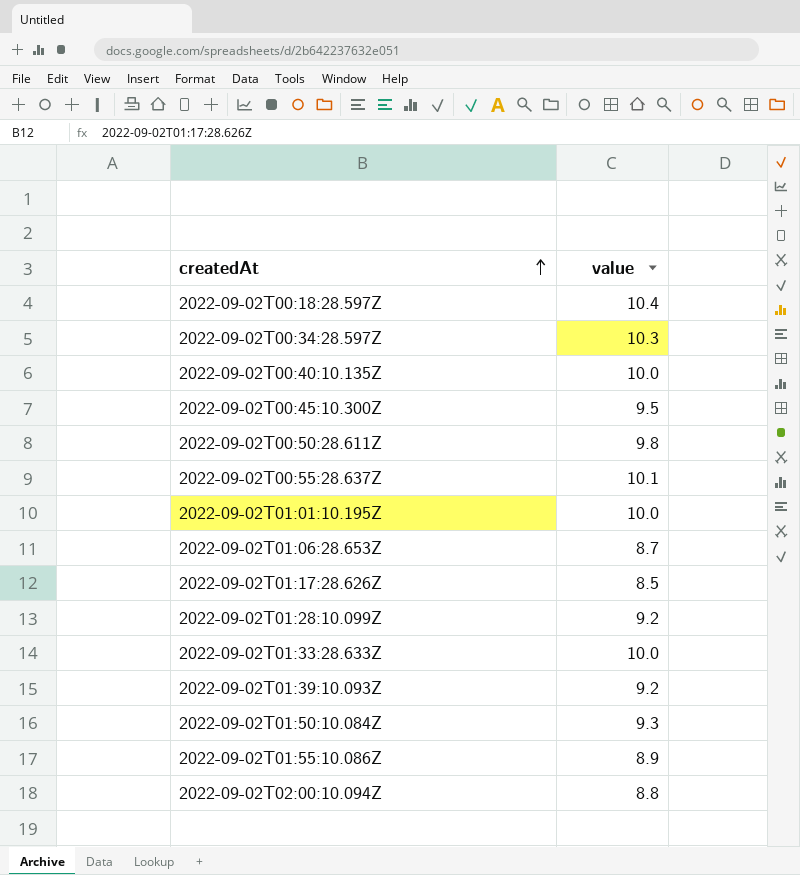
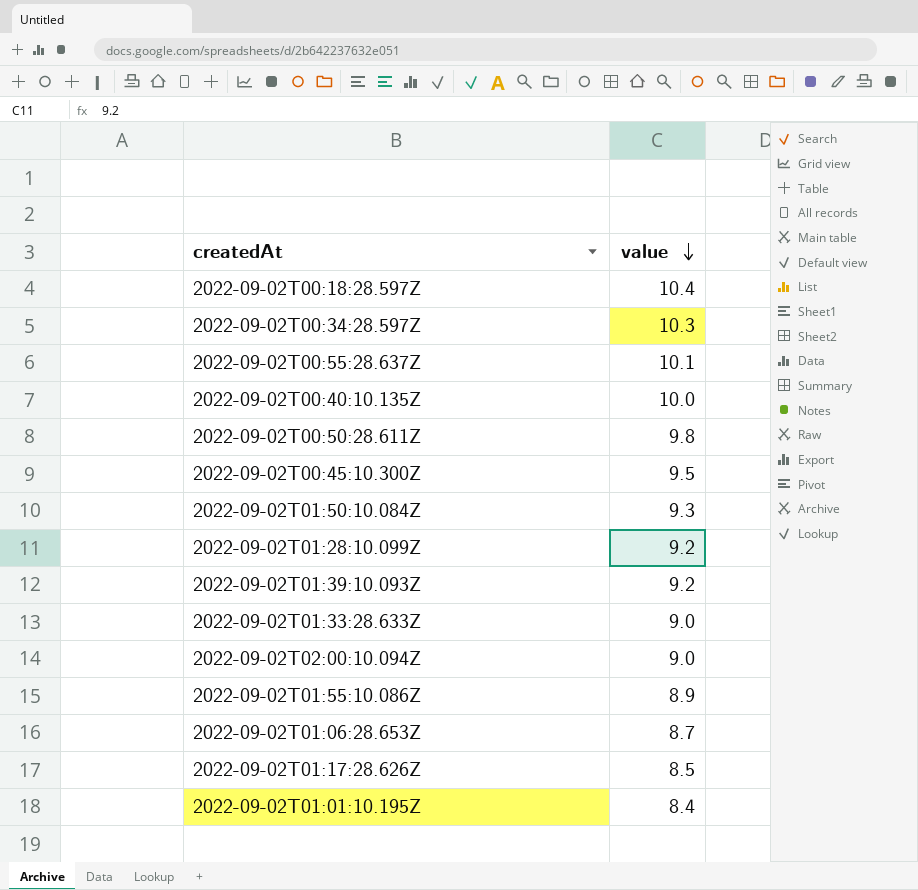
row order: createdAt ascending -> value descending
2022-09-02T01:33:28.633Z | value: 10.0 -> 9.0
2022-09-02T02:00:10.094Z | value: 8.8 -> 9.0
2022-09-02T01:01:10.195Z | value: 10.0 -> 8.4

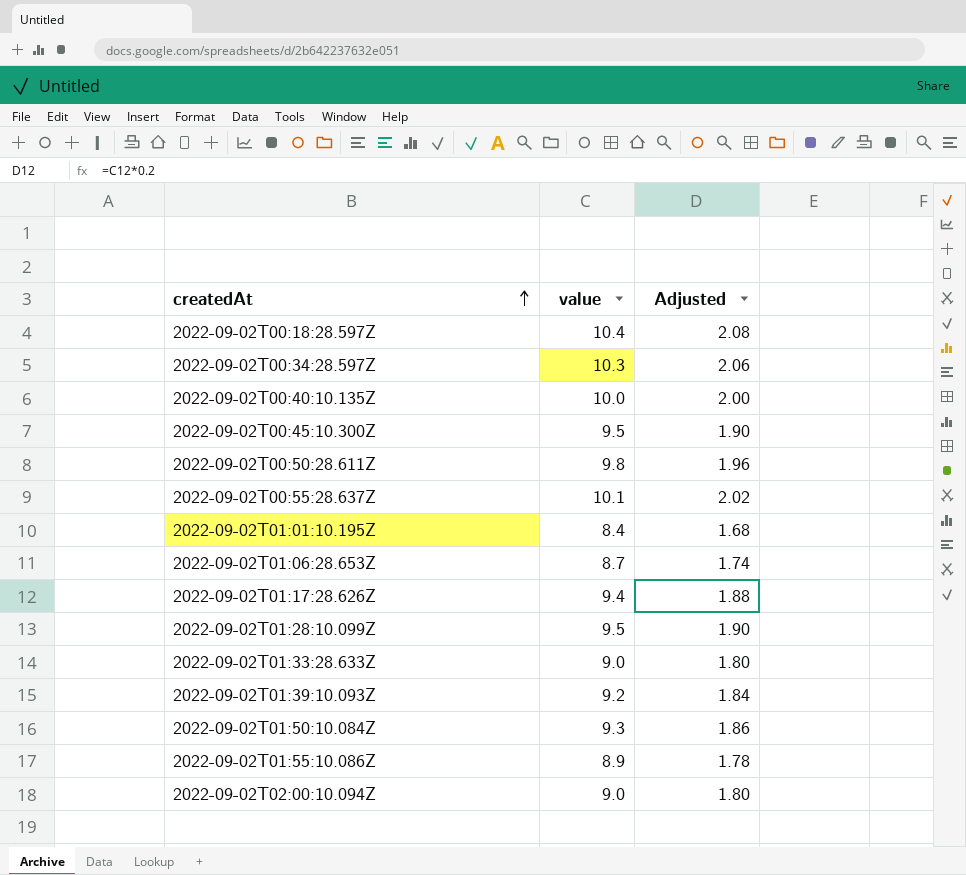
row order: value descending -> createdAt ascending
column Adjusted | formula: none -> [value] * 0.2
2022-09-02T01:17:28.626Z | value: 8.5 -> 9.4
2022-09-02T01:28:10.099Z | value: 9.2 -> 9.5

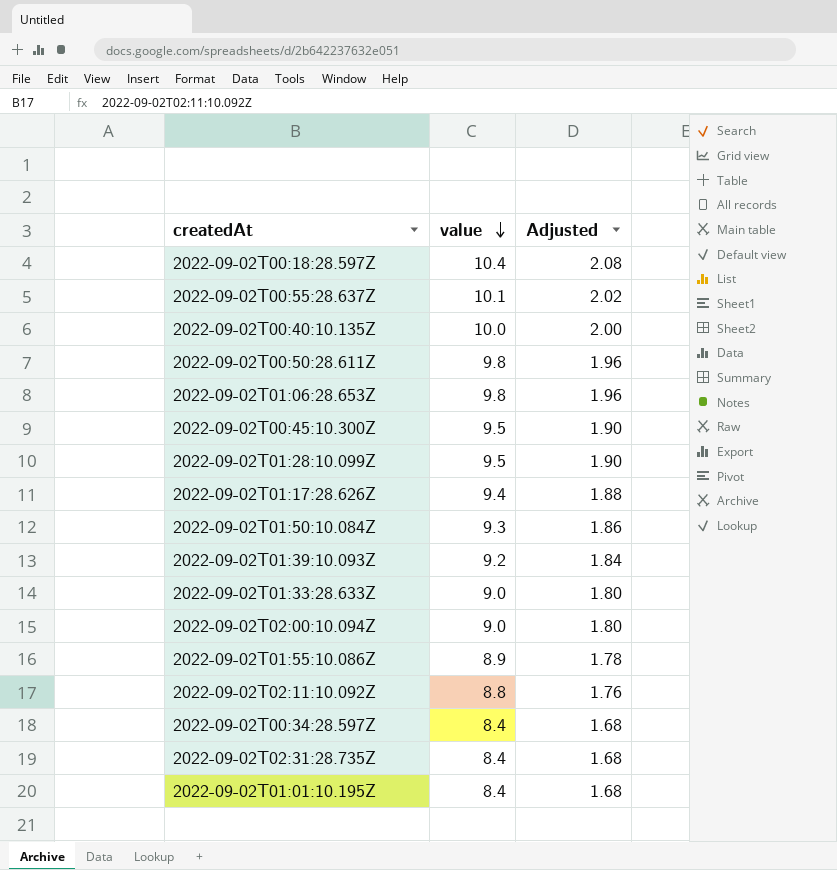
row order: createdAt ascending -> value descending
2022-09-02T01:06:28.653Z | value: 8.7 -> 9.8
2022-09-02T01:06:28.653Z | Adjusted: 1.74 -> 1.96
row 2022-09-02T02:11:10.092Z: none -> 8.8 | 1.76
2022-09-02T00:34:28.597Z | value: 10.3 -> 8.4
2022-09-02T00:34:28.597Z | Adjusted: 2.06 -> 1.68
row 2022-09-02T02:31:28.735Z: none -> 8.4 | 1.68

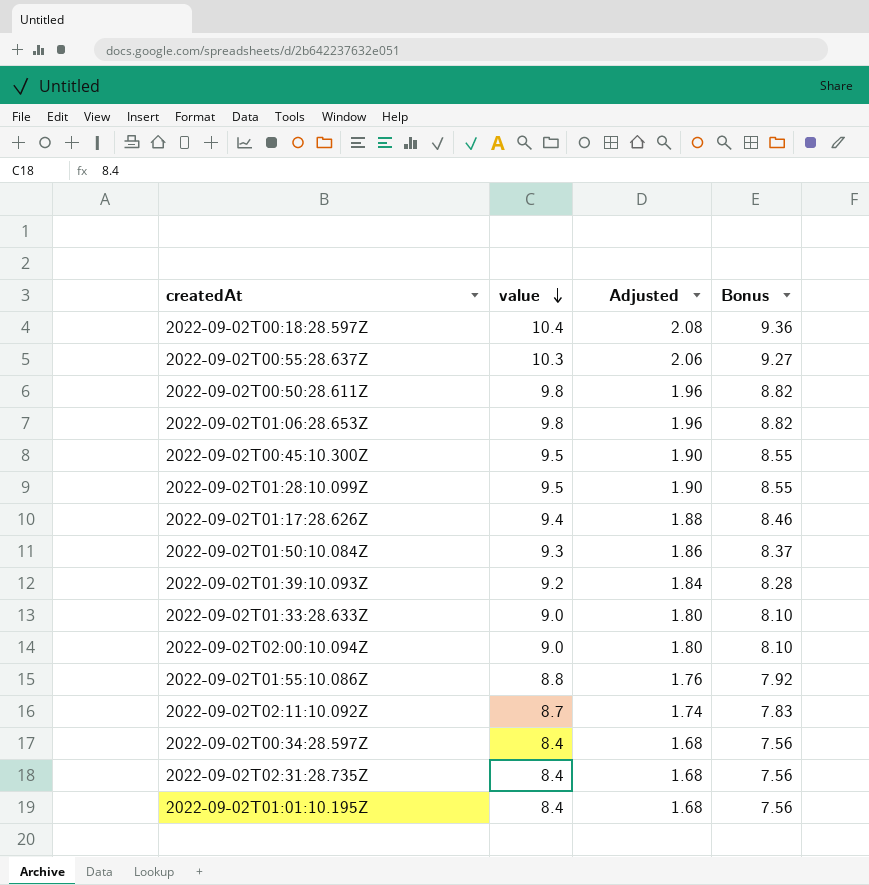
column Bonus | formula: none -> [value] * 0.9
row 2022-09-02T00:40:10.135Z: 10.0 | 2.00 -> none
2022-09-02T00:55:28.637Z | value: 10.1 -> 10.3
2022-09-02T00:55:28.637Z | Adjusted: 2.02 -> 2.06
2022-09-02T01:55:10.086Z | value: 8.9 -> 8.8
2022-09-02T01:55:10.086Z | Adjusted: 1.78 -> 1.76
2022-09-02T02:11:10.092Z | value: 8.8 -> 8.7
2022-09-02T02:11:10.092Z | Adjusted: 1.76 -> 1.74

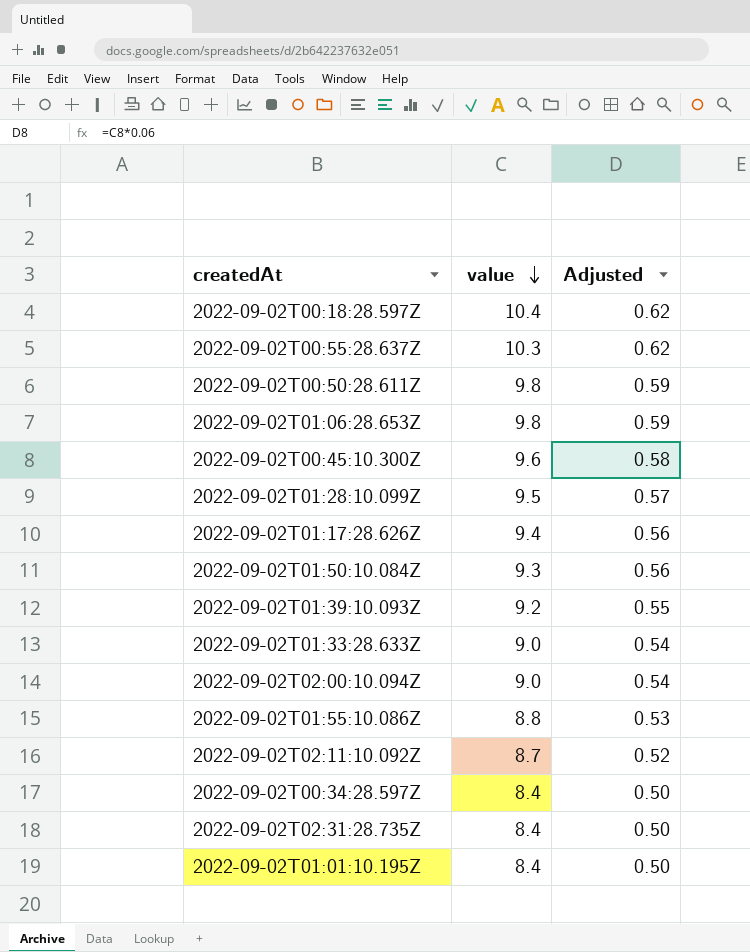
column Bonus | formula: [value] * 0.9 -> none
column Adjusted | formula: [value] * 0.2 -> [value] * 0.06
2022-09-02T00:45:10.300Z | value: 9.5 -> 9.6

